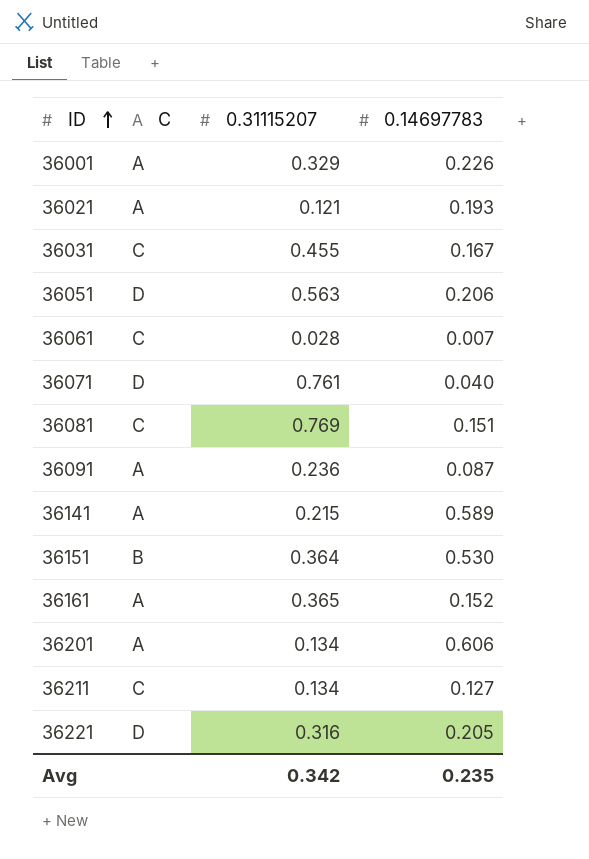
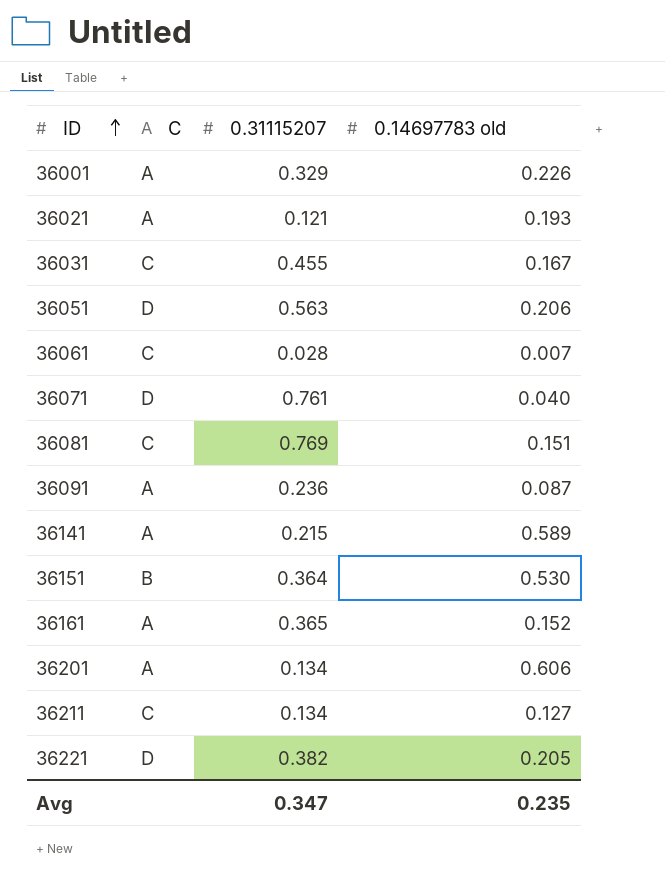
column name: 0.14697783 -> 0.14697783 old
36221 | 0.31115207: 0.316 -> 0.382
Avg | 0.31115207: 0.342 -> 0.347

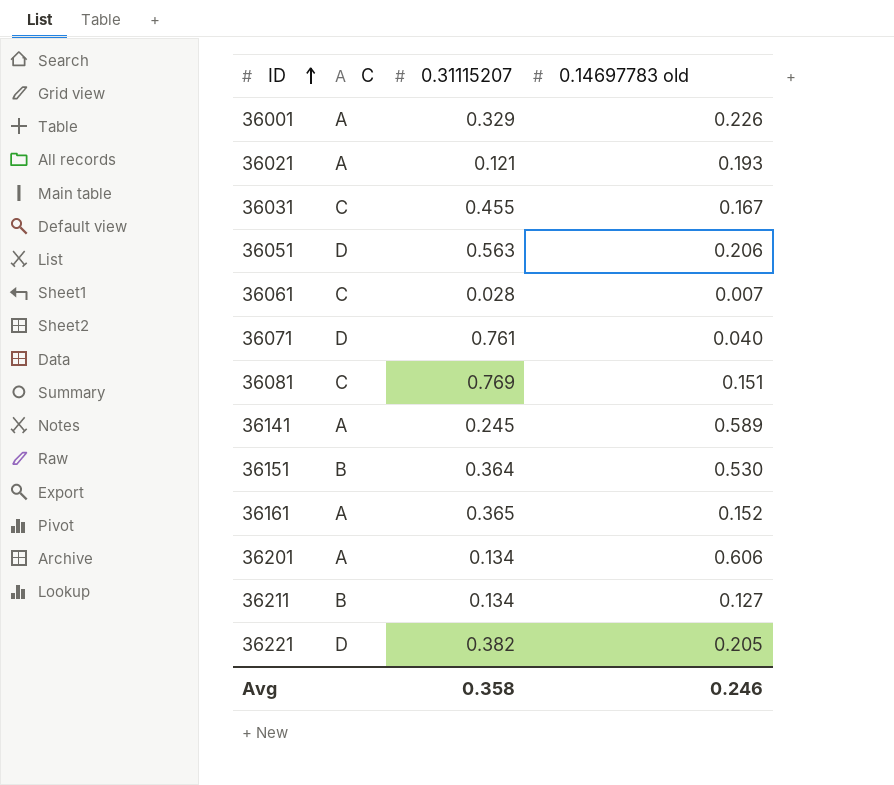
row 36091: A | 0.236 | 0.087 -> none
36141 | 0.31115207: 0.215 -> 0.245
36211 | C: C -> B
Avg | 0.31115207: 0.347 -> 0.358
Avg | 0.14697783 old: 0.235 -> 0.246

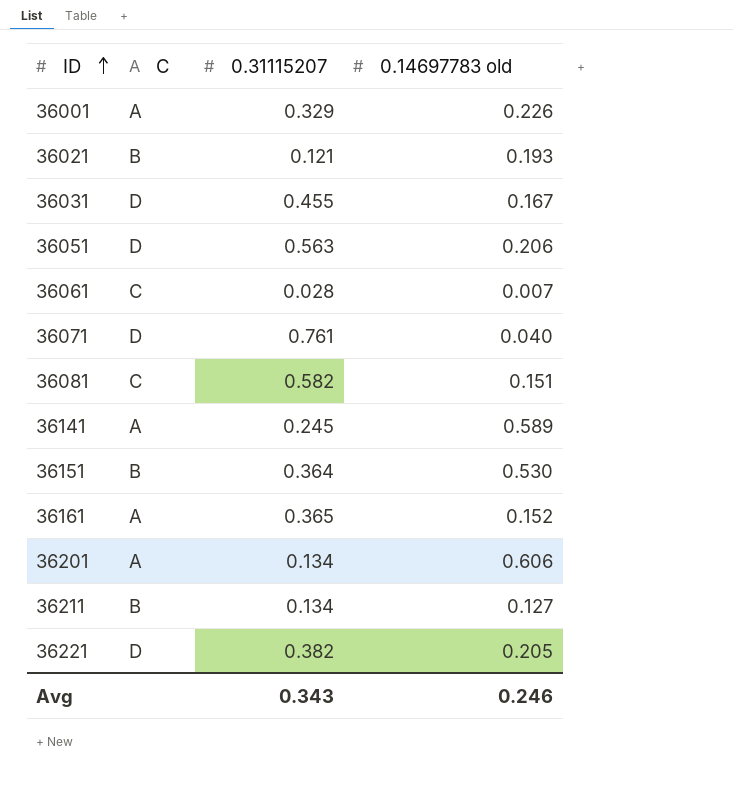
36021 | C: A -> B
36031 | C: C -> D
36081 | 0.31115207: 0.769 -> 0.582
Avg | 0.31115207: 0.358 -> 0.343

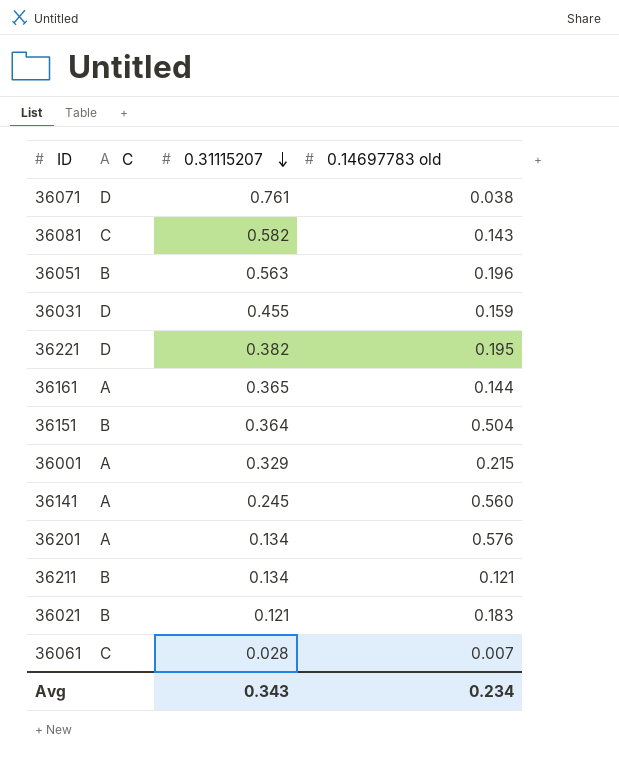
row order: ID ascending -> 0.31115207 descending
36071 | 0.14697783 old: 0.040 -> 0.038
36081 | 0.14697783 old: 0.151 -> 0.143
36051 | C: D -> B
36051 | 0.14697783 old: 0.206 -> 0.196
36031 | 0.14697783 old: 0.167 -> 0.159
36221 | 0.14697783 old: 0.205 -> 0.195
36161 | 0.14697783 old: 0.152 -> 0.144
36151 | 0.14697783 old: 0.530 -> 0.504
36001 | 0.14697783 old: 0.226 -> 0.215
36141 | 0.14697783 old: 0.589 -> 0.560
36201 | 0.14697783 old: 0.606 -> 0.576
36211 | 0.14697783 old: 0.127 -> 0.121
36021 | 0.14697783 old: 0.193 -> 0.183
Avg | 0.14697783 old: 0.246 -> 0.234

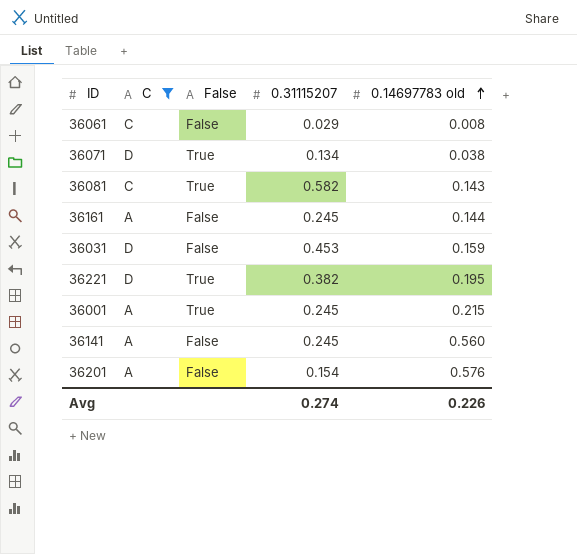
filter: none -> C != B
row order: 0.31115207 descending -> 0.14697783 old ascending
column False | position: none -> 3
36061 | 0.31115207: 0.028 -> 0.029
36061 | 0.14697783 old: 0.007 -> 0.008
36071 | 0.31115207: 0.761 -> 0.134
36161 | 0.31115207: 0.365 -> 0.245
36031 | 0.31115207: 0.455 -> 0.453
36001 | 0.31115207: 0.329 -> 0.245
36201 | 0.31115207: 0.134 -> 0.154
Avg | 0.31115207: 0.343 -> 0.274
Avg | 0.14697783 old: 0.234 -> 0.226

